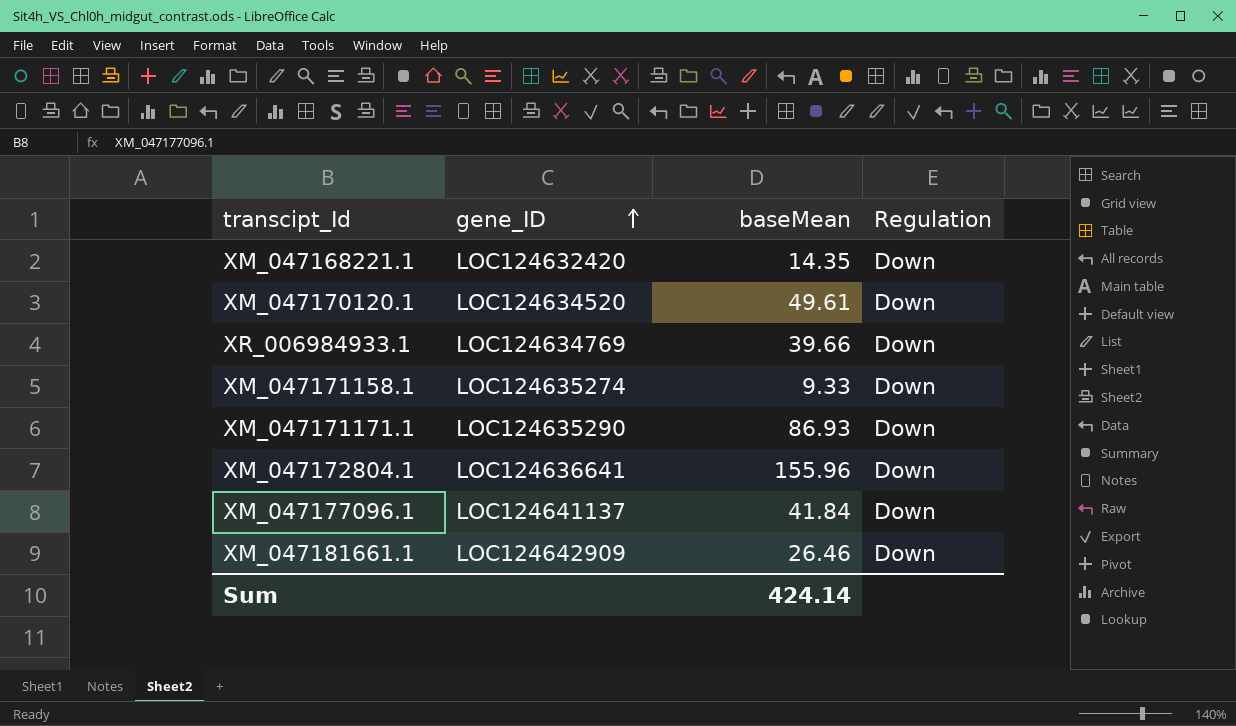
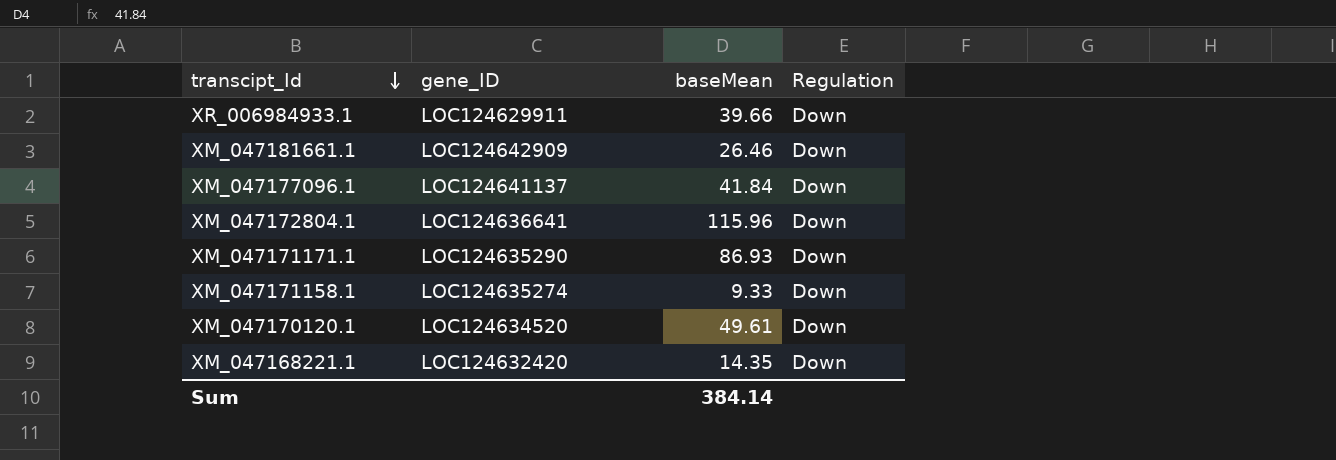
row order: gene_ID ascending -> transcipt_Id descending
XR_006984933.1 | gene_ID: LOC124634769 -> LOC124629911
XM_047172804.1 | baseMean: 155.96 -> 115.96
Sum | baseMean: 424.14 -> 384.14

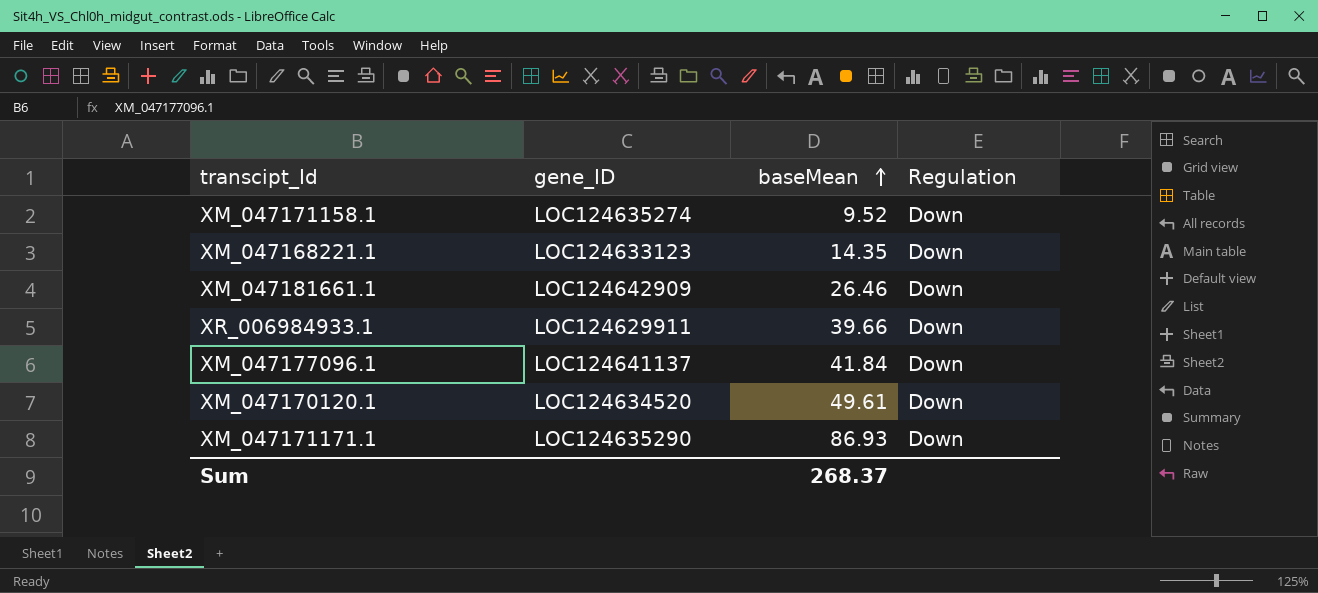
row order: transcipt_Id descending -> baseMean ascending
row XM_047172804.1: LOC124636641 | 115.96 | Down -> none
XM_047171158.1 | baseMean: 9.33 -> 9.52
XM_047168221.1 | gene_ID: LOC124632420 -> LOC124633123
Sum | baseMean: 384.14 -> 268.37

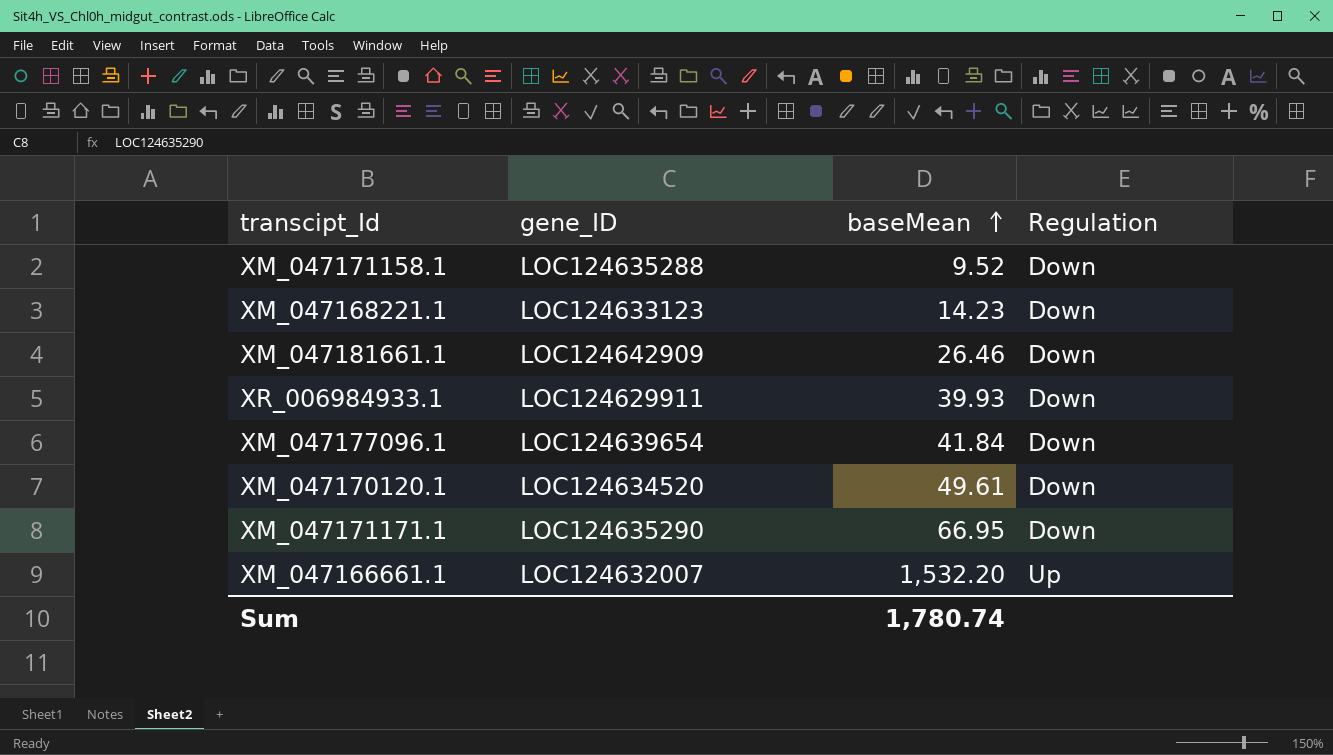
XM_047171158.1 | gene_ID: LOC124635274 -> LOC124635288
XM_047168221.1 | baseMean: 14.35 -> 14.23
XR_006984933.1 | baseMean: 39.66 -> 39.93
XM_047177096.1 | gene_ID: LOC124641137 -> LOC124639654
XM_047171171.1 | baseMean: 86.93 -> 66.95
row XM_047166661.1: none -> LOC124632007 | 1,532.20 | Up
Sum | baseMean: 268.37 -> 1,780.74

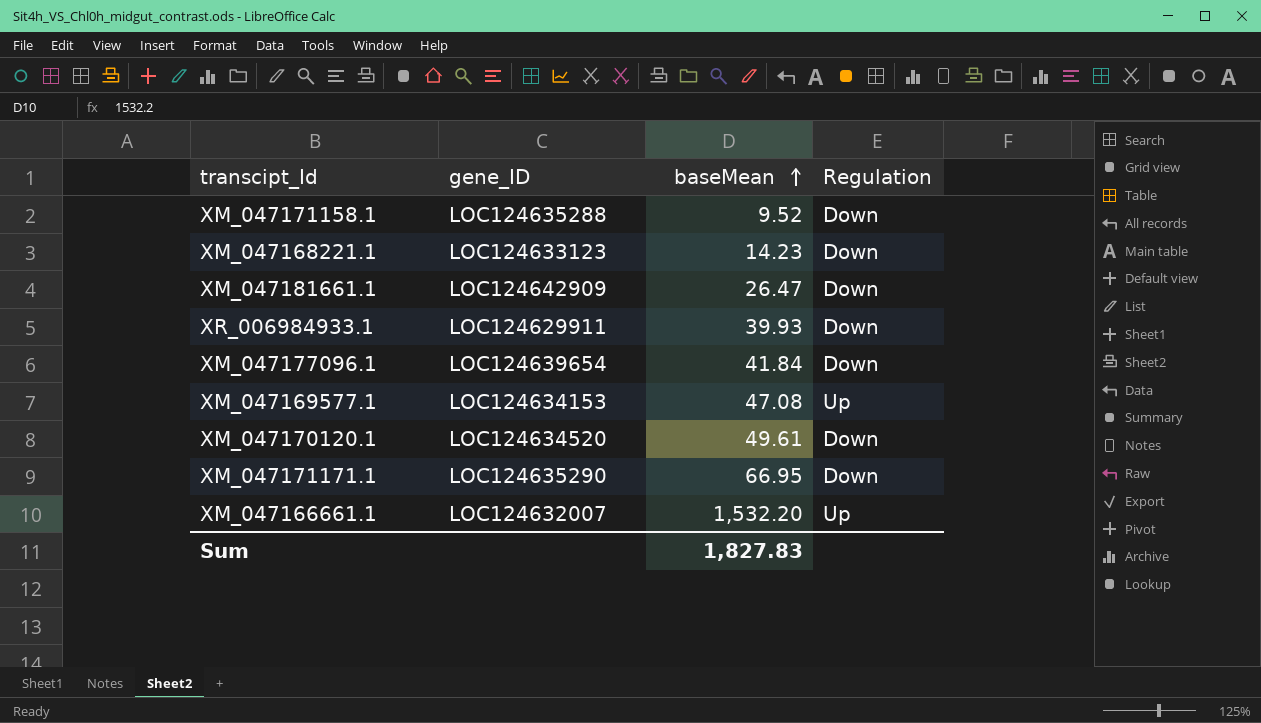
XM_047181661.1 | baseMean: 26.46 -> 26.47
row XM_047169577.1: none -> LOC124634153 | 47.08 | Up
Sum | baseMean: 1,780.74 -> 1,827.83

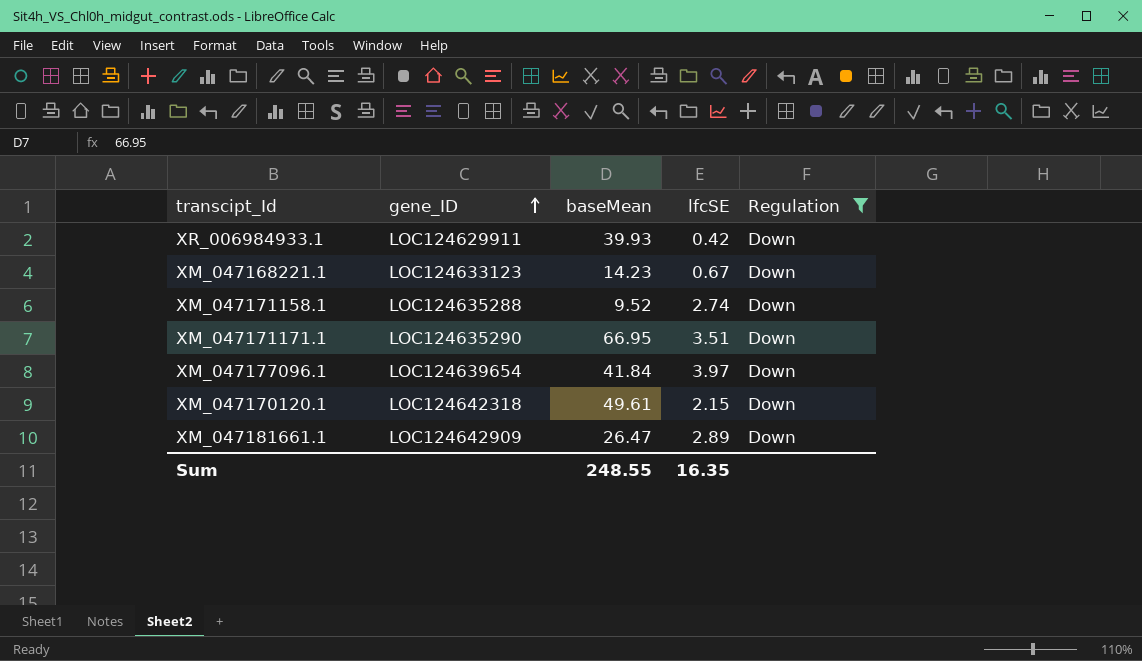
filter: none -> Regulation = Down
row order: baseMean ascending -> gene_ID ascending
column lfcSE | position: none -> 4
XM_047170120.1 | gene_ID: LOC124634520 -> LOC124642318
Sum | baseMean: 1,827.83 -> 248.55

